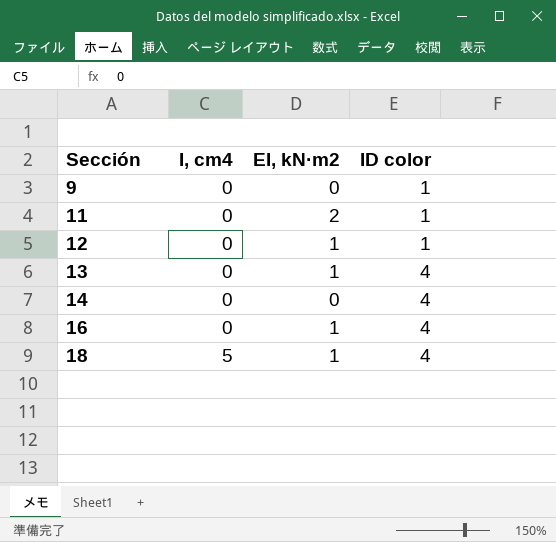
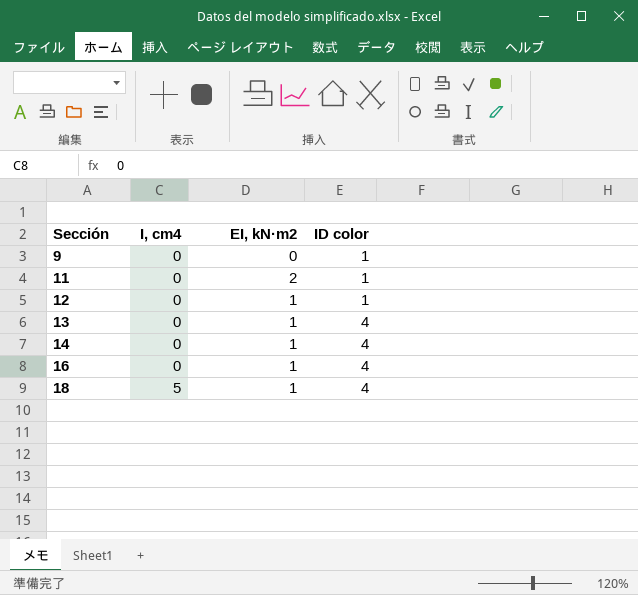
14 | EI, kN·m2: 0 -> 1

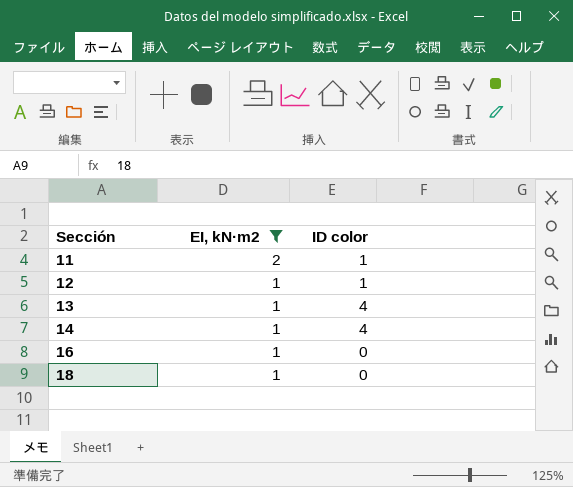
filter: none -> EI, kN·m2 != 0
column I, cm4 | position: 2 -> none
16 | ID color: 4 -> 0
18 | ID color: 4 -> 0

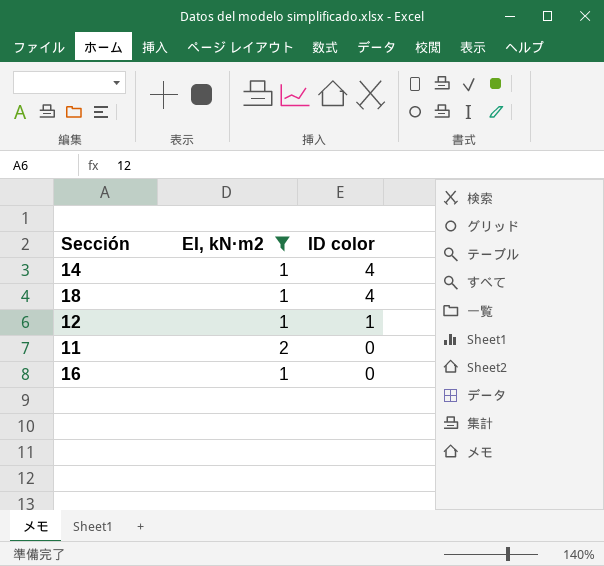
row order: Sección ascending -> ID color descending
row 13: 1 | 4 -> none
18 | ID color: 0 -> 4
11 | ID color: 1 -> 0

